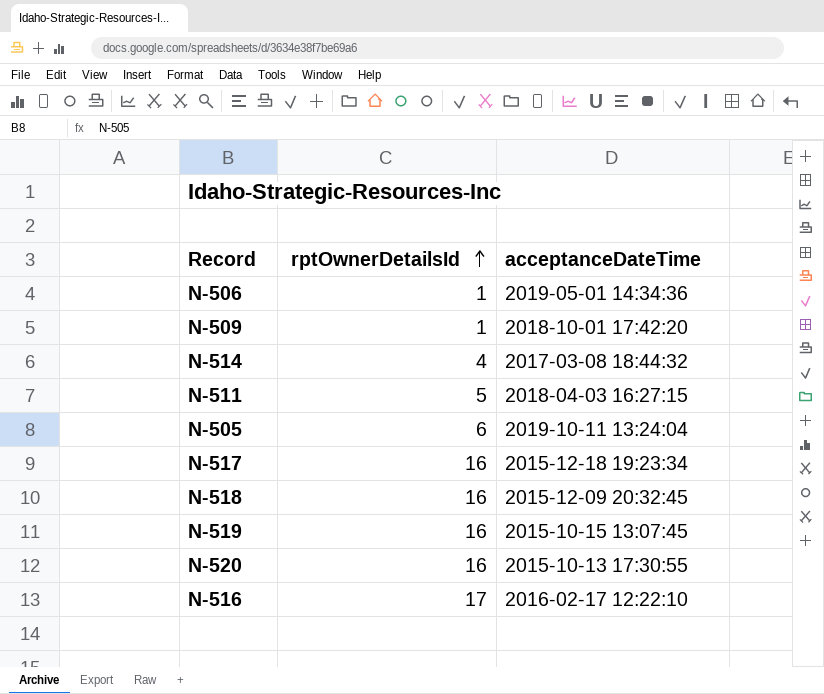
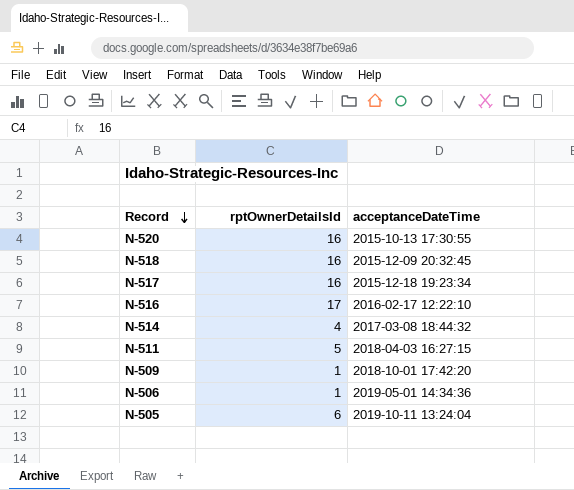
row order: rptOwnerDetailsId ascending -> Record descending
row N-519: 16 | 2015-10-15 13:07:45 -> none

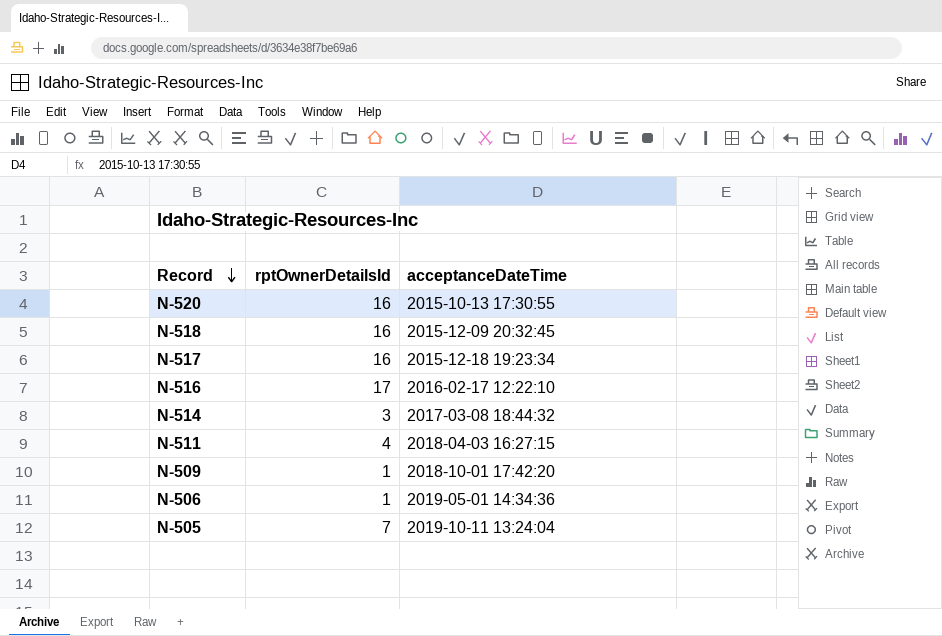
N-514 | rptOwnerDetailsId: 4 -> 3
N-511 | rptOwnerDetailsId: 5 -> 4
N-505 | rptOwnerDetailsId: 6 -> 7

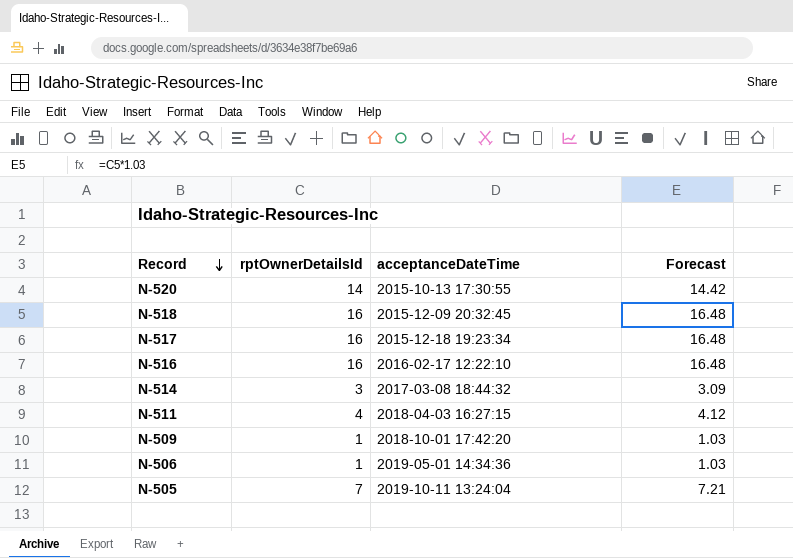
column Forecast | formula: none -> [rptOwnerDetailsId] * 1.03
N-520 | rptOwnerDetailsId: 16 -> 14
N-516 | rptOwnerDetailsId: 17 -> 16

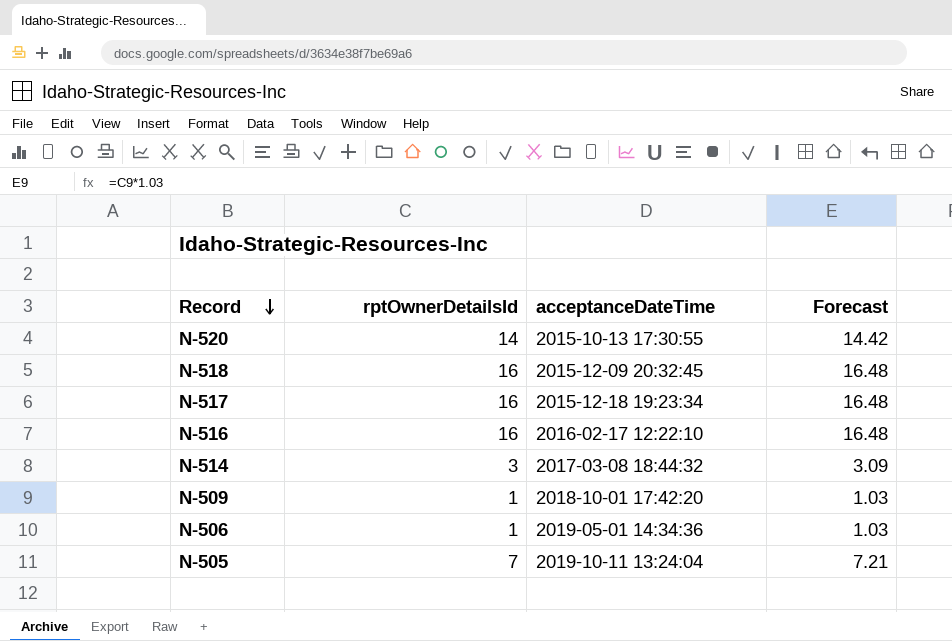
row N-511: 4 | 2018-04-03 16:27:15 | 4.12 -> none

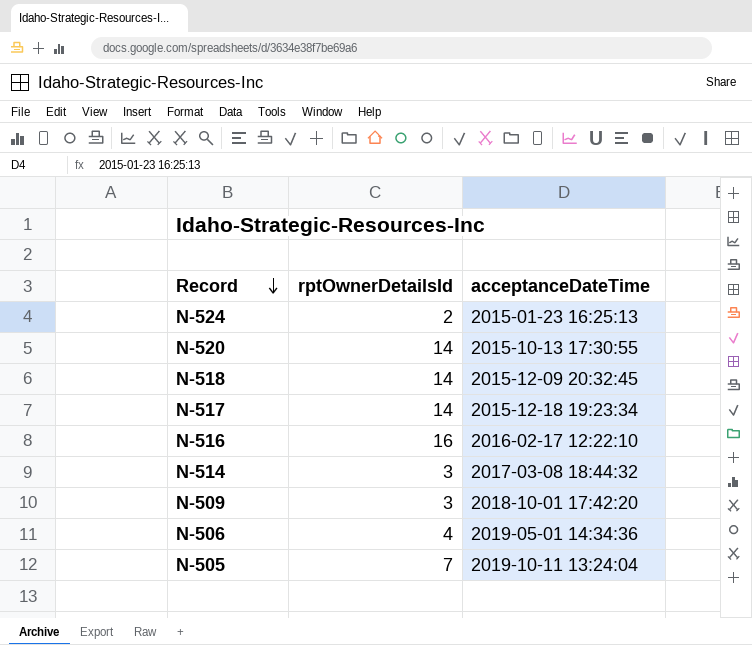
column Forecast | formula: [rptOwnerDetailsId] * 1.03 -> none
row N-524: none -> 2 | 2015-01-23 16:25:13
N-518 | rptOwnerDetailsId: 16 -> 14
N-517 | rptOwnerDetailsId: 16 -> 14
N-509 | rptOwnerDetailsId: 1 -> 3
N-506 | rptOwnerDetailsId: 1 -> 4

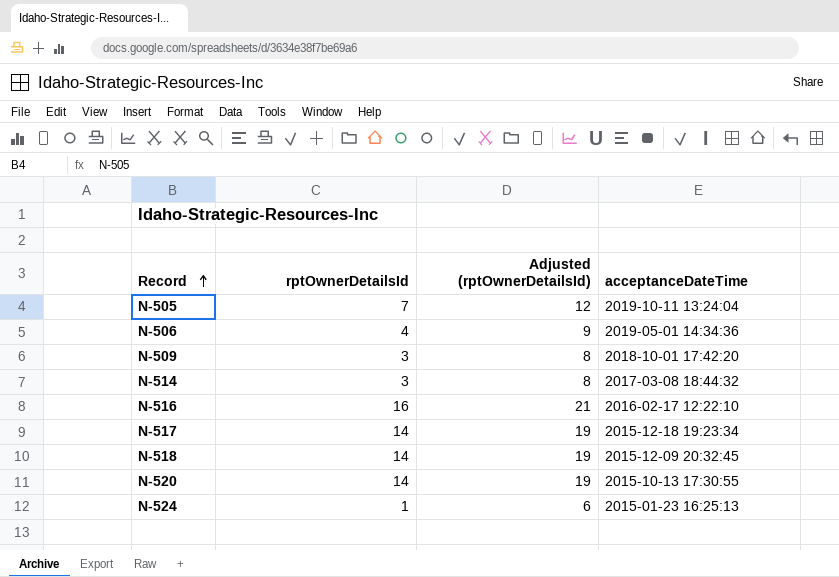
row order: Record descending -> Record ascending
column Adjusted (rptOwnerDetailsId) | formula: none -> [rptOwnerDetailsId] + 5
N-524 | rptOwnerDetailsId: 2 -> 1

